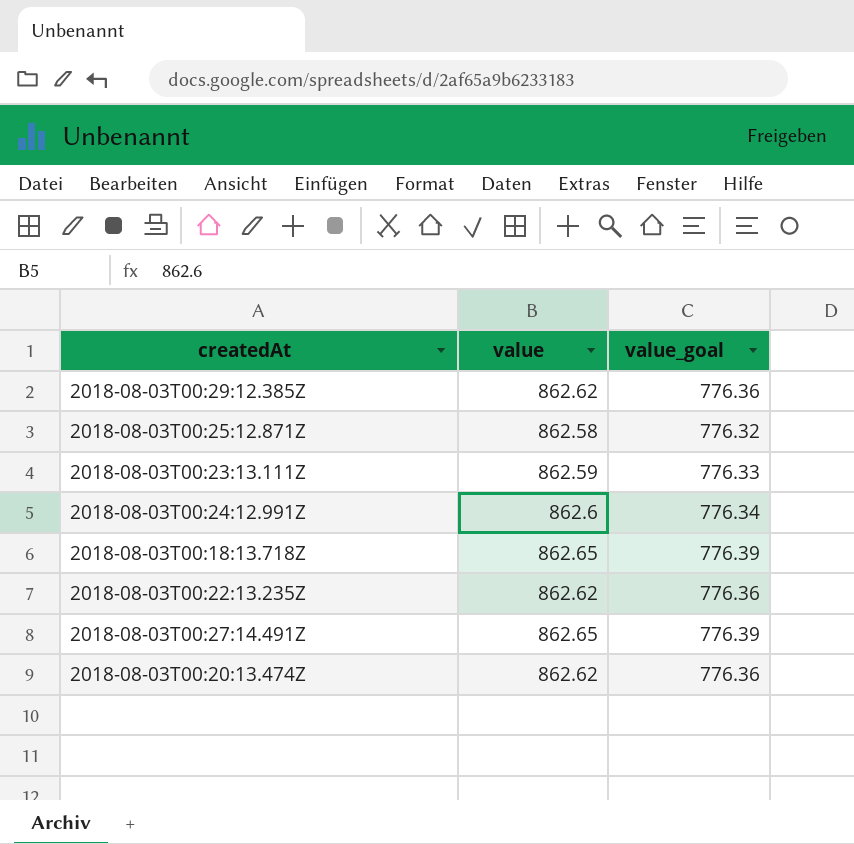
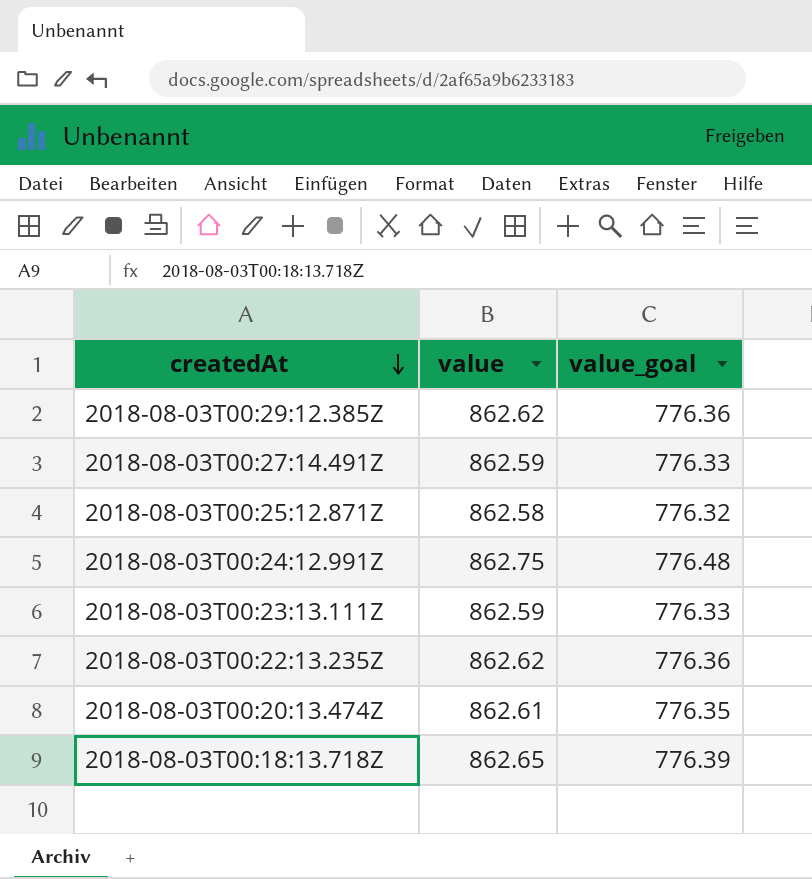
row order: none -> createdAt descending
2018-08-03T00:27:14.491Z | value: 862.65 -> 862.59
2018-08-03T00:27:14.491Z | value_goal: 776.39 -> 776.33
2018-08-03T00:24:12.991Z | value: 862.6 -> 862.75
2018-08-03T00:24:12.991Z | value_goal: 776.34 -> 776.48
2018-08-03T00:20:13.474Z | value: 862.62 -> 862.61
2018-08-03T00:20:13.474Z | value_goal: 776.36 -> 776.35

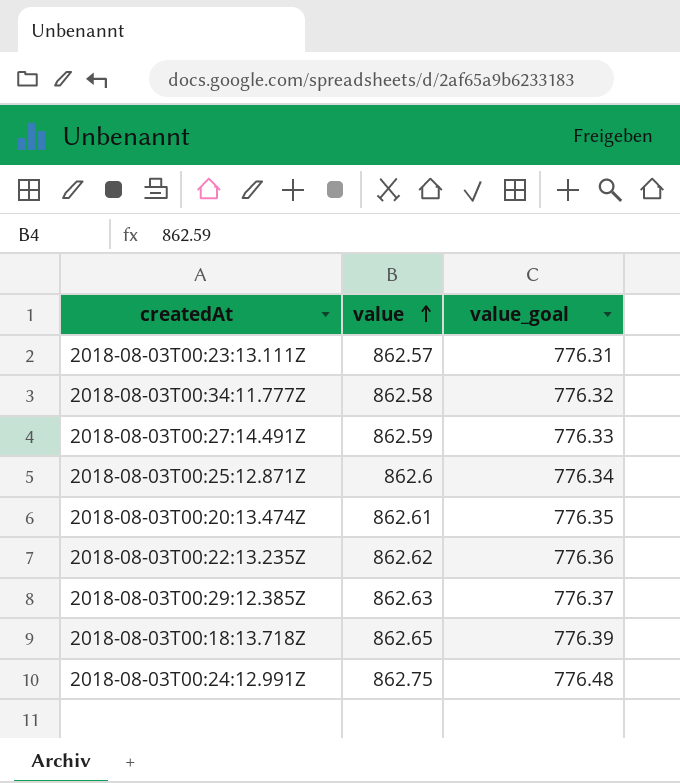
row order: createdAt descending -> value ascending
2018-08-03T00:23:13.111Z | value: 862.59 -> 862.57
2018-08-03T00:23:13.111Z | value_goal: 776.33 -> 776.31
row 2018-08-03T00:34:11.777Z: none -> 862.58 | 776.32
2018-08-03T00:25:12.871Z | value: 862.58 -> 862.6
2018-08-03T00:25:12.871Z | value_goal: 776.32 -> 776.34
2018-08-03T00:29:12.385Z | value: 862.62 -> 862.63
2018-08-03T00:29:12.385Z | value_goal: 776.36 -> 776.37

